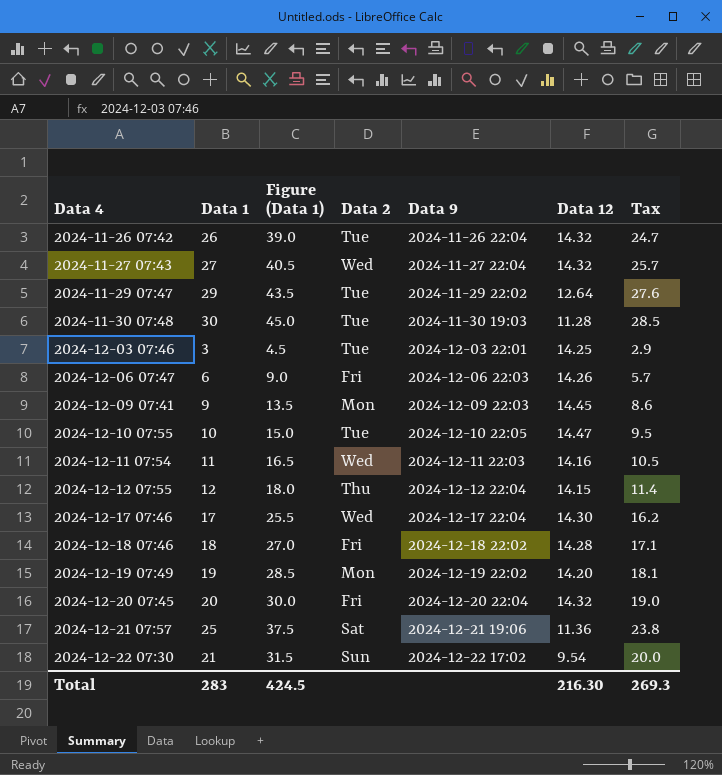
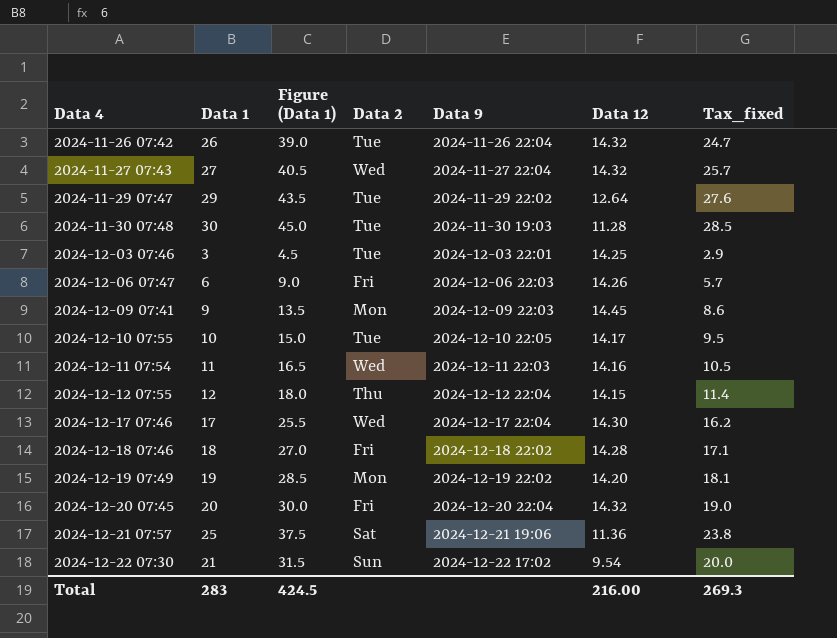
column name: Tax -> Tax_fixed
2024-12-10 07:55 | Data 12: 14.47 -> 14.17
Total | Data 12: 216.30 -> 216.00

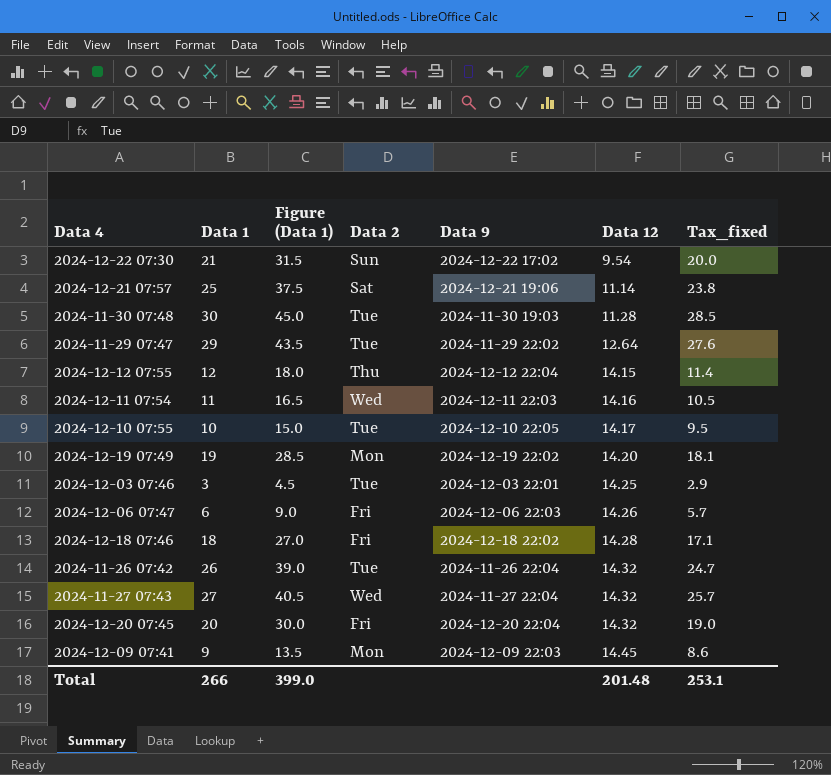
row order: Data 4 ascending -> Data 12 ascending
row 2024-12-17 07:46: 17 | 25.5 | Wed | 2024-12-17 22:04 | 14.30 | 16.2 -> none
2024-12-21 07:57 | Data 12: 11.36 -> 11.14
Total | Data 1: 283 -> 266
Total | Figure (Data 1): 424.5 -> 399.0
Total | Data 12: 216.00 -> 201.48
Total | Tax_fixed: 269.3 -> 253.1

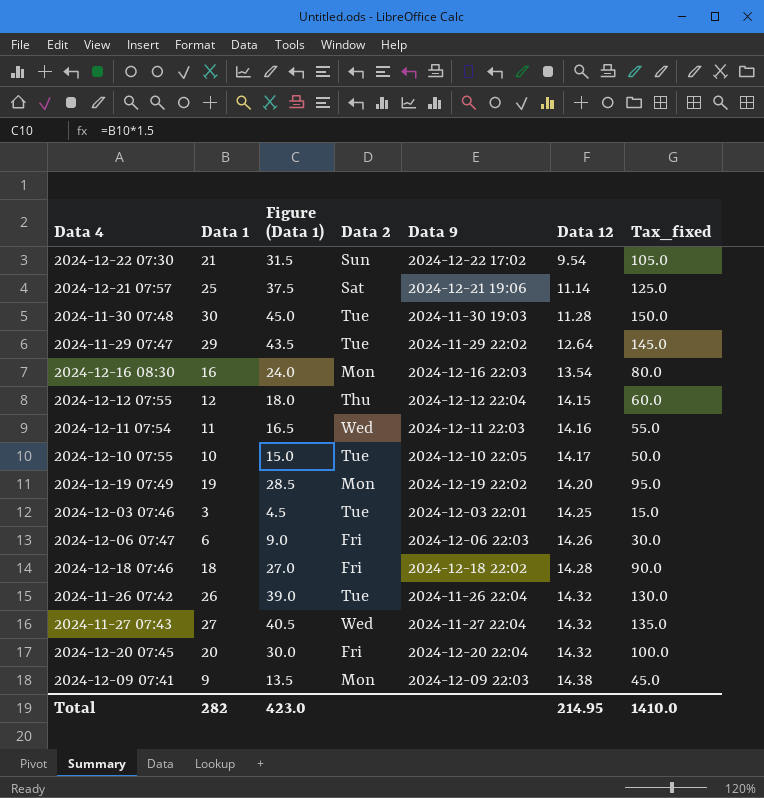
column Tax_fixed | formula: [Data 1] * 0.95 -> [Data 1] * 5
row 2024-12-16 08:30: none -> 16 | 24.0 | Mon | 2024-12-16 22:03 | 13.54 | 80.0
2024-12-09 07:41 | Data 12: 14.45 -> 14.38
Total | Data 1: 266 -> 282
Total | Figure (Data 1): 399.0 -> 423.0
Total | Data 12: 201.48 -> 214.95
Total | Tax_fixed: 253.1 -> 1410.0

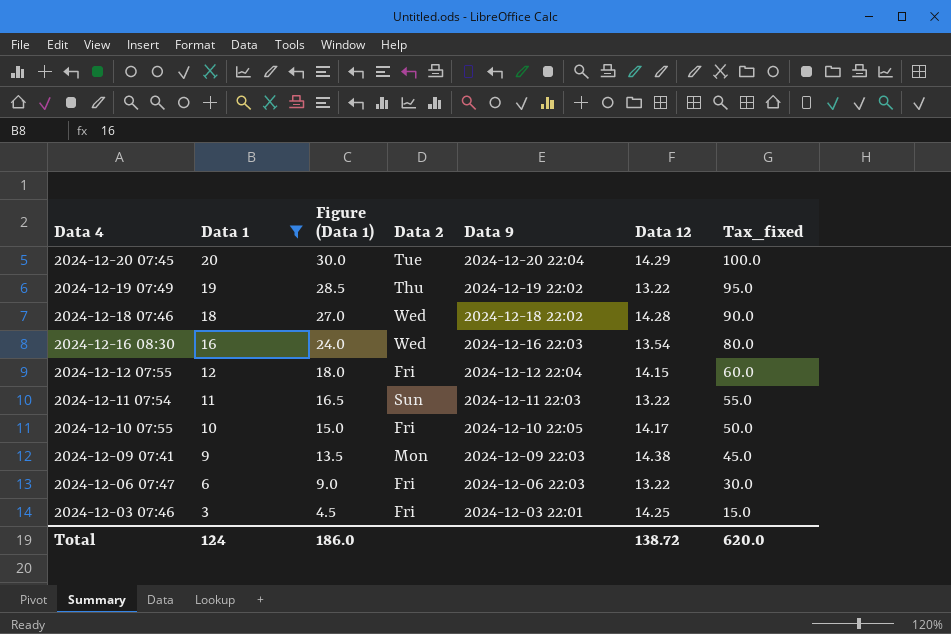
filter: none -> Data 1 <= 20
row order: Data 12 ascending -> Data 4 descending
2024-12-20 07:45 | Data 2: Fri -> Tue
2024-12-20 07:45 | Data 12: 14.32 -> 14.29
2024-12-19 07:49 | Data 2: Mon -> Thu
2024-12-19 07:49 | Data 12: 14.20 -> 13.22
2024-12-18 07:46 | Data 2: Fri -> Wed
2024-12-16 08:30 | Data 2: Mon -> Wed
2024-12-12 07:55 | Data 2: Thu -> Fri
2024-12-11 07:54 | Data 2: Wed -> Sun
2024-12-11 07:54 | Data 12: 14.16 -> 13.22
2024-12-10 07:55 | Data 2: Tue -> Fri
2024-12-06 07:47 | Data 12: 14.26 -> 13.22
2024-12-03 07:46 | Data 2: Tue -> Fri
Total | Data 1: 282 -> 124
Total | Figure (Data 1): 423.0 -> 186.0
Total | Data 12: 214.95 -> 138.72
Total | Tax_fixed: 1410.0 -> 620.0

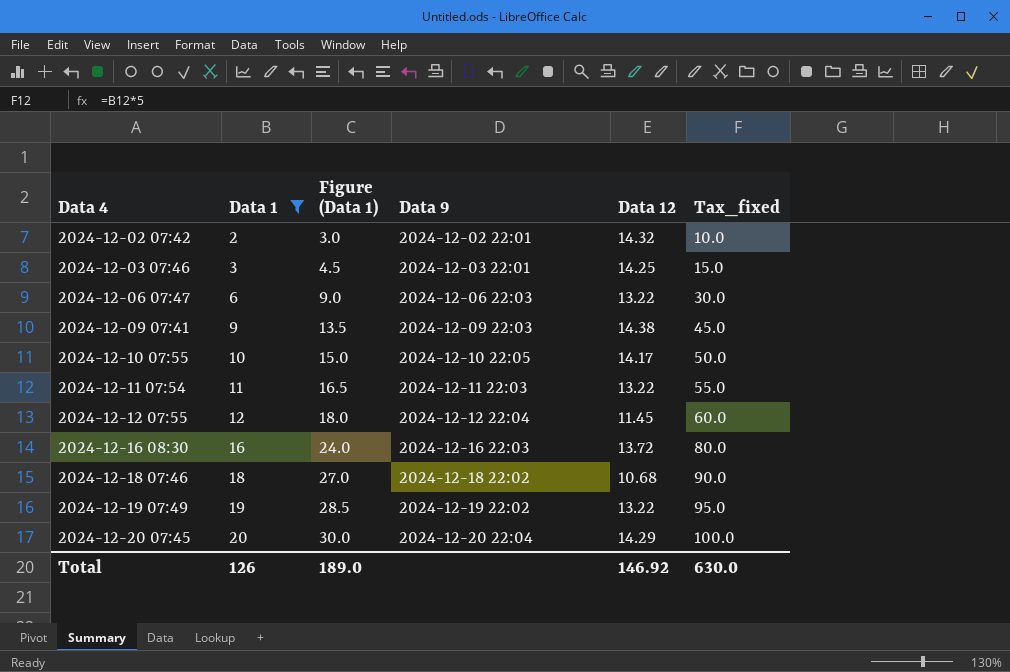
row order: Data 4 descending -> Data 4 ascending
column Data 2 | position: 4 -> none
row 2024-12-02 07:42: none -> 2 | 3.0 | 2024-12-02 22:01 | 14.32 | 10.0
2024-12-12 07:55 | Data 12: 14.15 -> 11.45
2024-12-16 08:30 | Data 12: 13.54 -> 13.72
2024-12-18 07:46 | Data 12: 14.28 -> 10.68
Total | Data 1: 124 -> 126
Total | Figure (Data 1): 186.0 -> 189.0
Total | Data 12: 138.72 -> 146.92
Total | Tax_fixed: 620.0 -> 630.0

